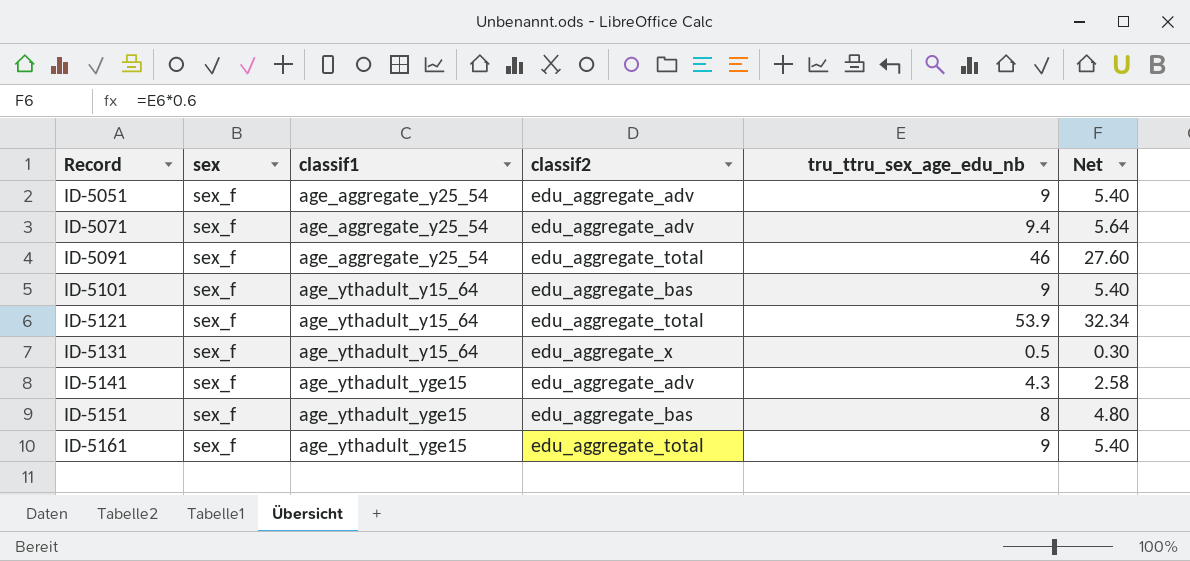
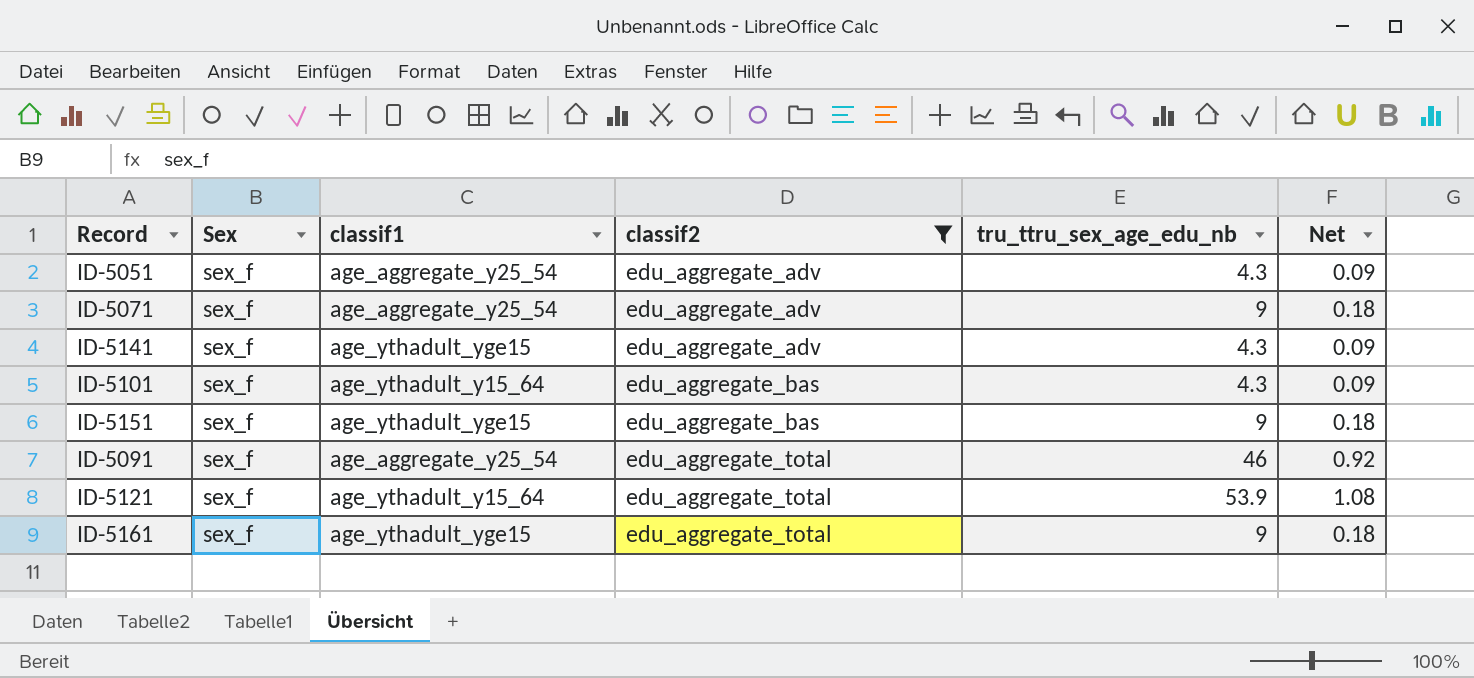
filter: none -> classif2 != edu_aggregate_x
row order: Record ascending -> classif2 ascending
column name: sex -> Sex
column Net | formula: [tru_ttru_sex_age_edu_nb] * 0.6 -> [tru_ttru_sex_age_edu_nb] * 0.02
ID-5051 | tru_ttru_sex_age_edu_nb: 9 -> 4.3
ID-5071 | tru_ttru_sex_age_edu_nb: 9.4 -> 9
ID-5101 | tru_ttru_sex_age_edu_nb: 9 -> 4.3
ID-5151 | tru_ttru_sex_age_edu_nb: 8 -> 9

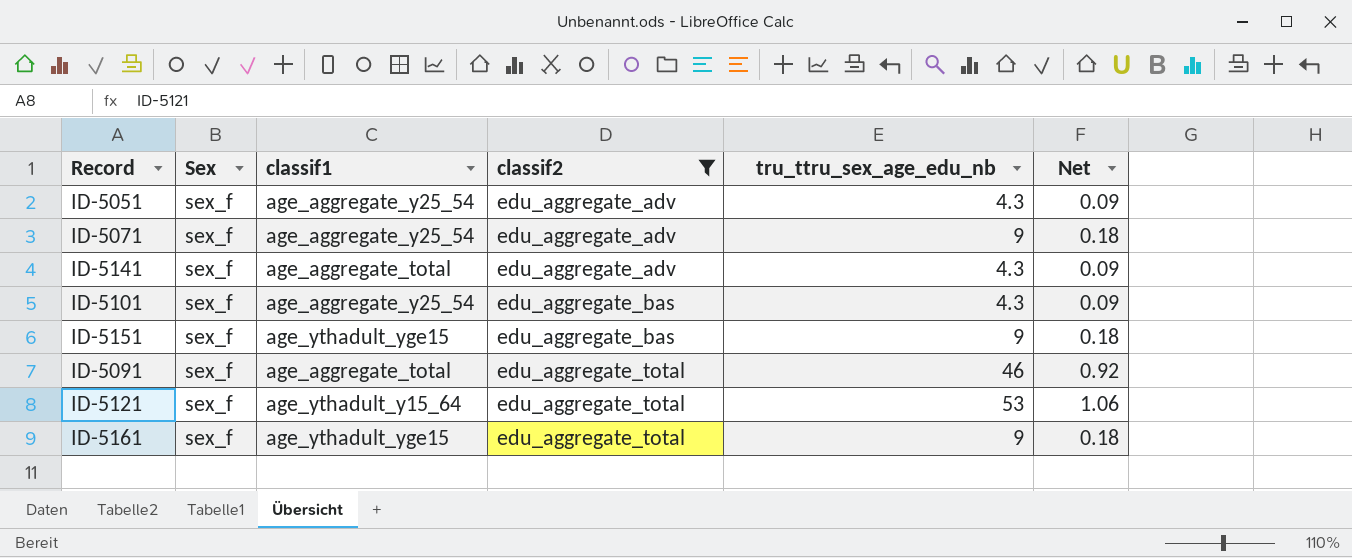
ID-5141 | classif1: age_ythadult_yge15 -> age_aggregate_total
ID-5101 | classif1: age_ythadult_y15_64 -> age_aggregate_y25_54
ID-5091 | classif1: age_aggregate_y25_54 -> age_aggregate_total
ID-5121 | tru_ttru_sex_age_edu_nb: 53.9 -> 53
ID-5121 | Net: 1.08 -> 1.06

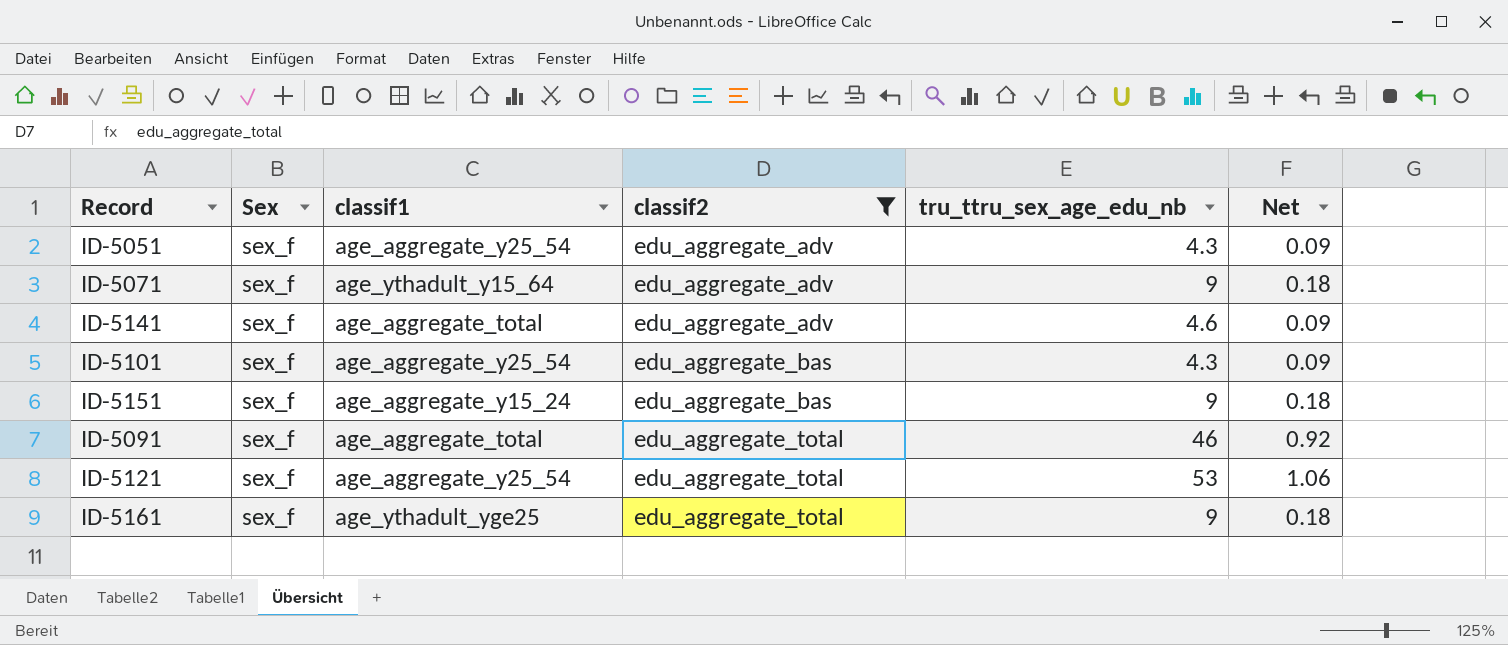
ID-5071 | classif1: age_aggregate_y25_54 -> age_ythadult_y15_64
ID-5141 | tru_ttru_sex_age_edu_nb: 4.3 -> 4.6
ID-5151 | classif1: age_ythadult_yge15 -> age_aggregate_y15_24
ID-5121 | classif1: age_ythadult_y15_64 -> age_aggregate_y25_54
ID-5161 | classif1: age_ythadult_yge15 -> age_ythadult_yge25

